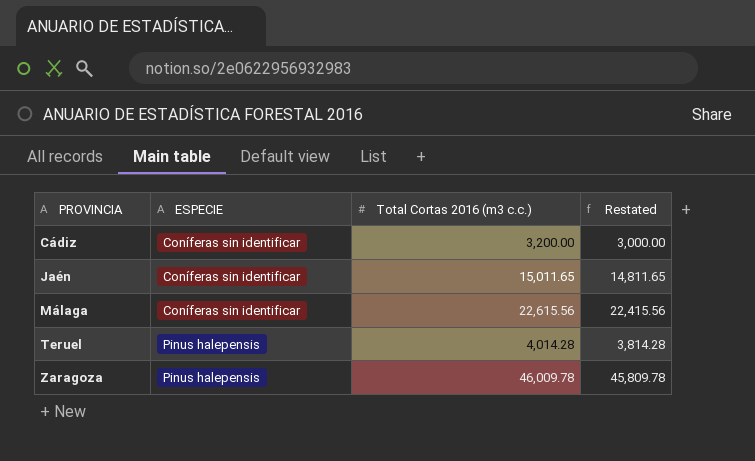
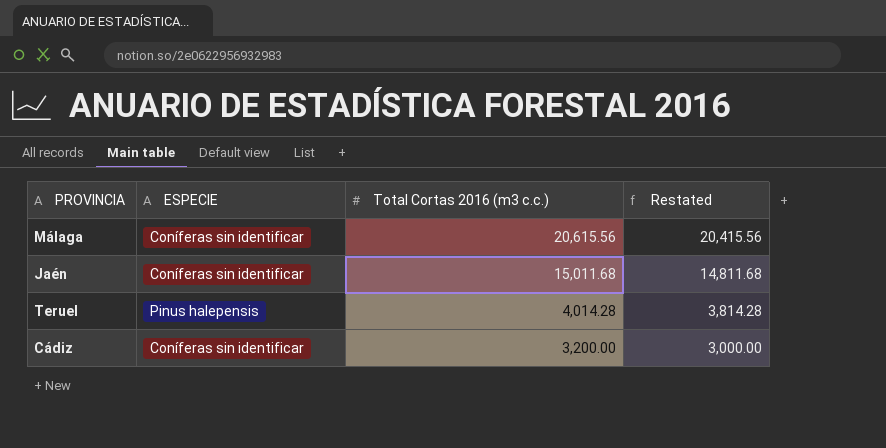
row order: PROVINCIA ascending -> Total Cortas 2016 (m3 c.c.) descending
row Zaragoza: Pinus halepensis | 46,009.78 | 45,809.78 -> none
Málaga | Total Cortas 2016 (m3 c.c.): 22,615.56 -> 20,615.56
Málaga | Restated: 22,415.56 -> 20,415.56
Jaén | Total Cortas 2016 (m3 c.c.): 15,011.65 -> 15,011.68
Jaén | Restated: 14,811.65 -> 14,811.68

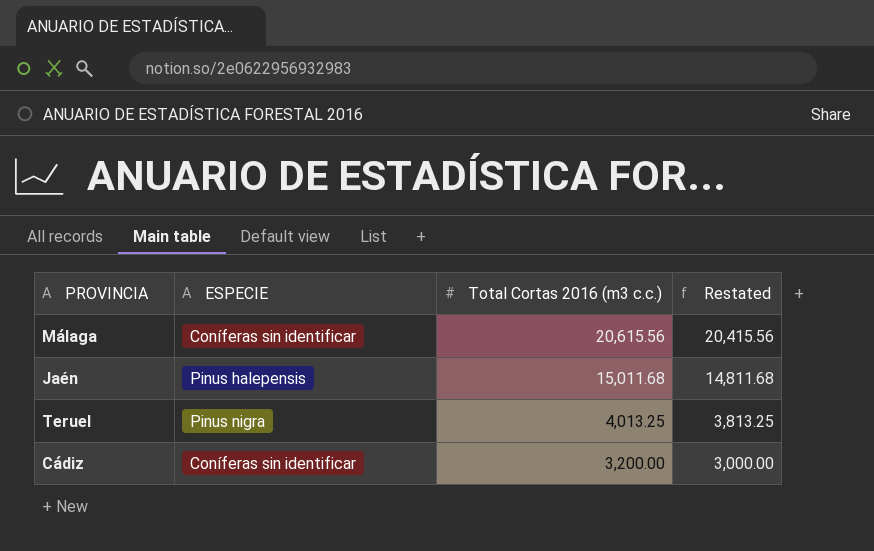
Jaén | ESPECIE: Coníferas sin identificar -> Pinus halepensis
Teruel | ESPECIE: Pinus halepensis -> Pinus nigra
Teruel | Total Cortas 2016 (m3 c.c.): 4,014.28 -> 4,013.25
Teruel | Restated: 3,814.28 -> 3,813.25

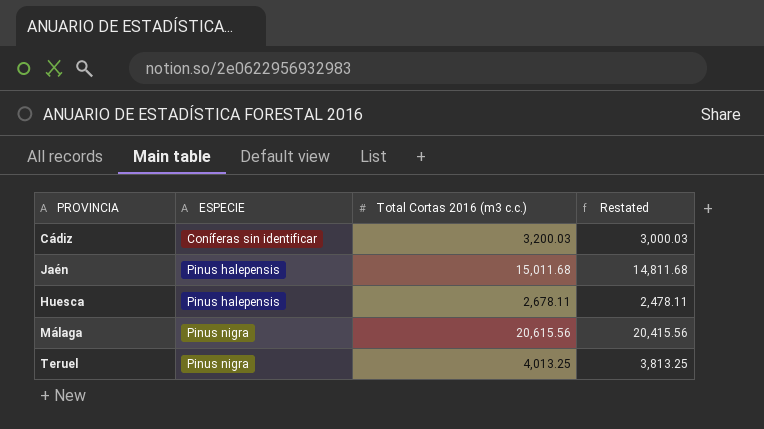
row order: Total Cortas 2016 (m3 c.c.) descending -> ESPECIE ascending
Cádiz | Total Cortas 2016 (m3 c.c.): 3,200.00 -> 3,200.03
Cádiz | Restated: 3,000.00 -> 3,000.03
row Huesca: none -> Pinus halepensis | 2,678.11 | 2,478.11
Málaga | ESPECIE: Coníferas sin identificar -> Pinus nigra

